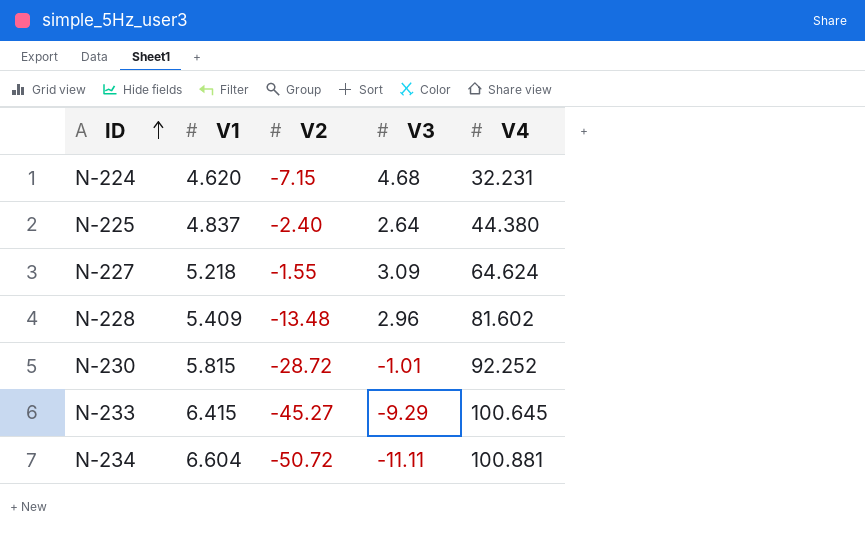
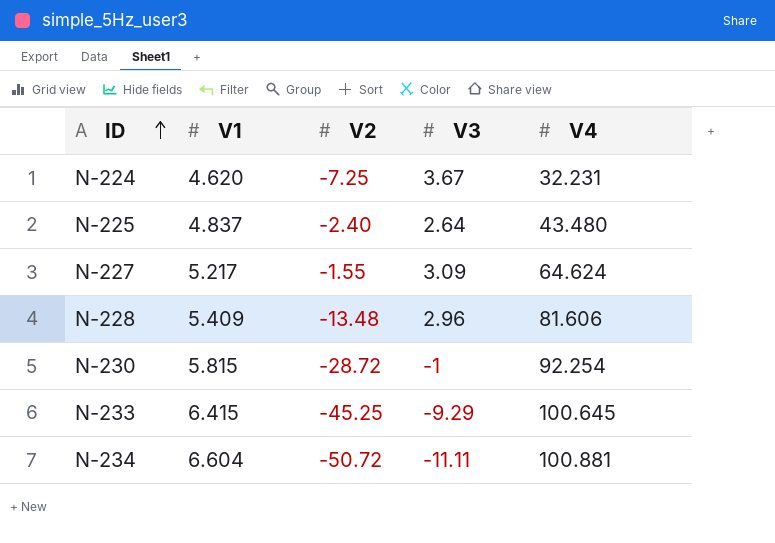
N-224 | V2: -7.15 -> -7.25
N-224 | V3: 4.68 -> 3.67
N-225 | V4: 44.380 -> 43.480
N-227 | V1: 5.218 -> 5.217
N-228 | V4: 81.602 -> 81.606
N-230 | V3: -1.01 -> -1
N-230 | V4: 92.252 -> 92.254
N-233 | V2: -45.27 -> -45.25

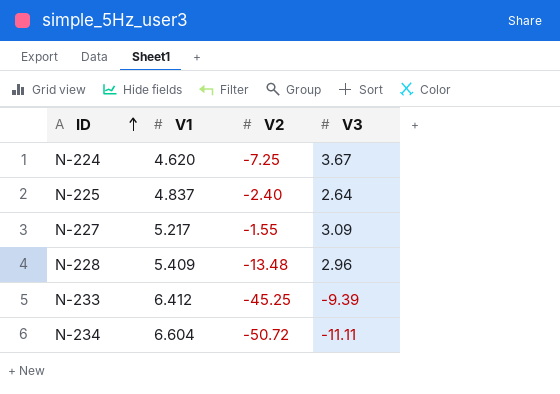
column V4 | position: 5 -> none
row N-230: 5.815 | -28.72 | -1 | 92.254 -> none
N-233 | V1: 6.415 -> 6.412
N-233 | V3: -9.29 -> -9.39

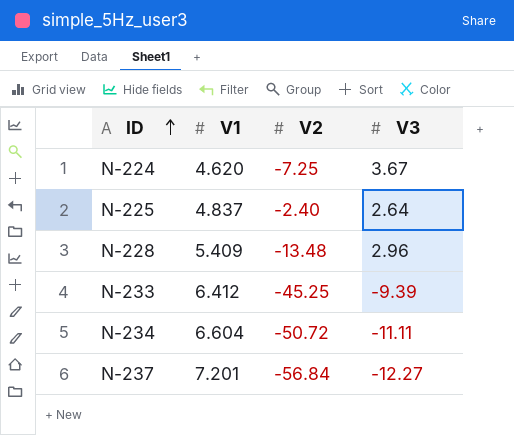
row N-227: 5.217 | -1.55 | 3.09 -> none
row N-237: none -> 7.201 | -56.84 | -12.27

